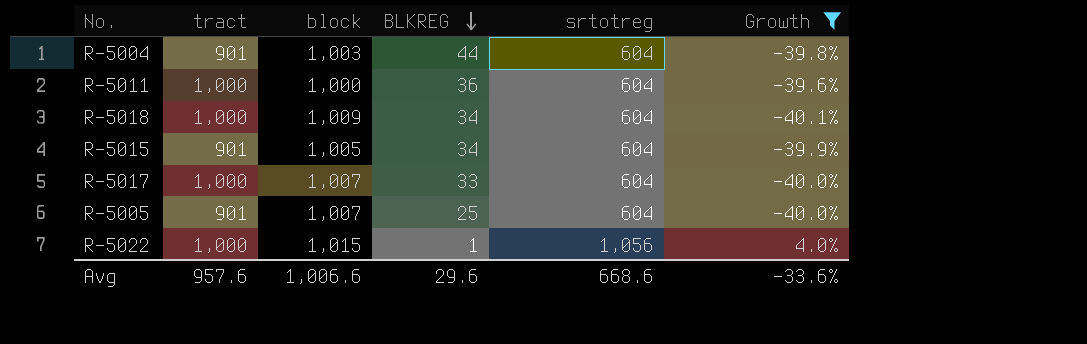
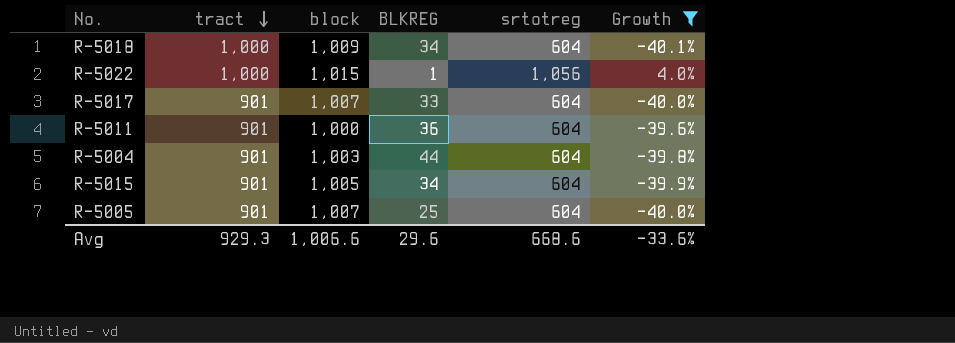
row order: BLKREG descending -> tract descending
R-5017 | tract: 1,000 -> 901
R-5011 | tract: 1,000 -> 901
Avg | tract: 957.6 -> 929.3

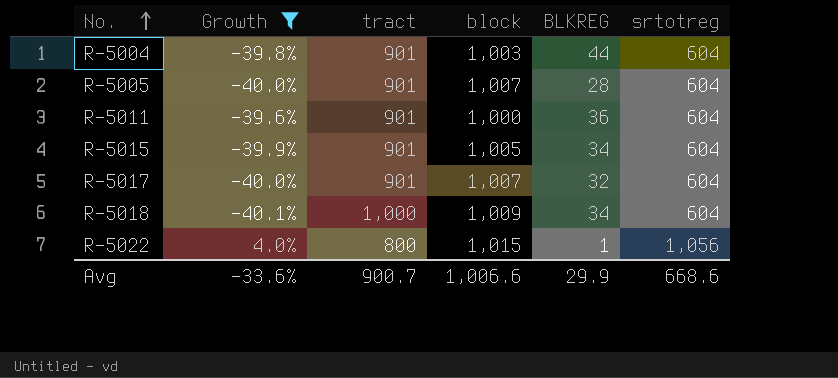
row order: tract descending -> No. ascending
column Growth | position: 6 -> 2
R-5005 | BLKREG: 25 -> 28
R-5017 | BLKREG: 33 -> 32
R-5022 | tract: 1,000 -> 800
Avg | tract: 929.3 -> 900.7
Avg | BLKREG: 29.6 -> 29.9

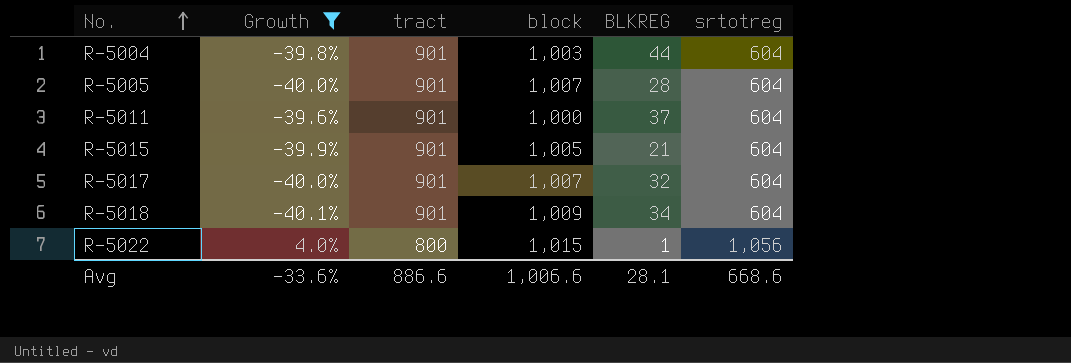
R-5011 | BLKREG: 36 -> 37
R-5015 | BLKREG: 34 -> 21
R-5018 | tract: 1,000 -> 901
Avg | tract: 900.7 -> 886.6
Avg | BLKREG: 29.9 -> 28.1

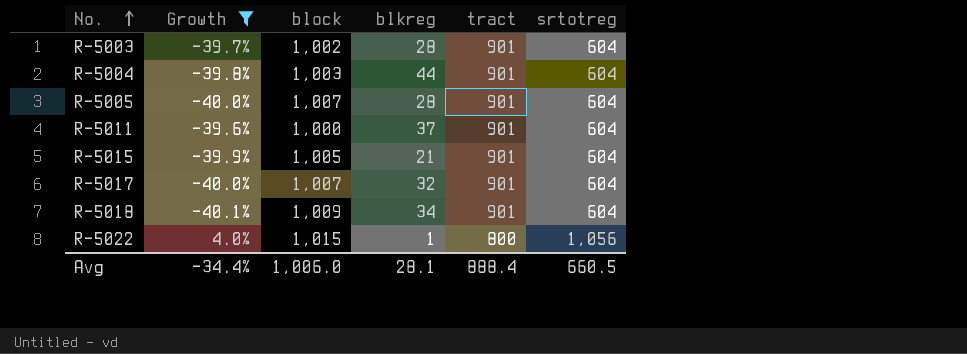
column name: BLKREG -> blkreg
column tract | position: 3 -> 5
row R-5003: none -> -39.7% | 1,002 | 28 | 901 | 604
Avg | Growth: -33.6% -> -34.4%
Avg | block: 1,006.6 -> 1,006.0
Avg | tract: 886.6 -> 888.4
Avg | srtotreg: 668.6 -> 660.5

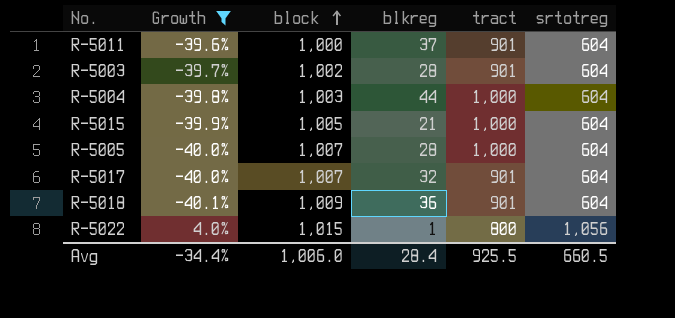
row order: No. ascending -> block ascending
R-5004 | tract: 901 -> 1,000
R-5015 | tract: 901 -> 1,000
R-5005 | tract: 901 -> 1,000
R-5018 | blkreg: 34 -> 36
Avg | blkreg: 28.1 -> 28.4
Avg | tract: 888.4 -> 925.5

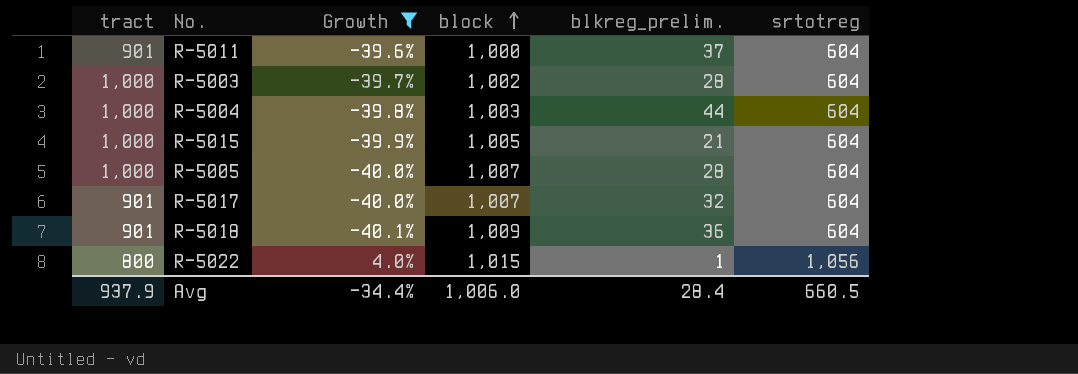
column tract | position: 5 -> 1
column name: blkreg -> blkreg_prelim.
R-5003 | tract: 901 -> 1,000
Avg | tract: 925.5 -> 937.9

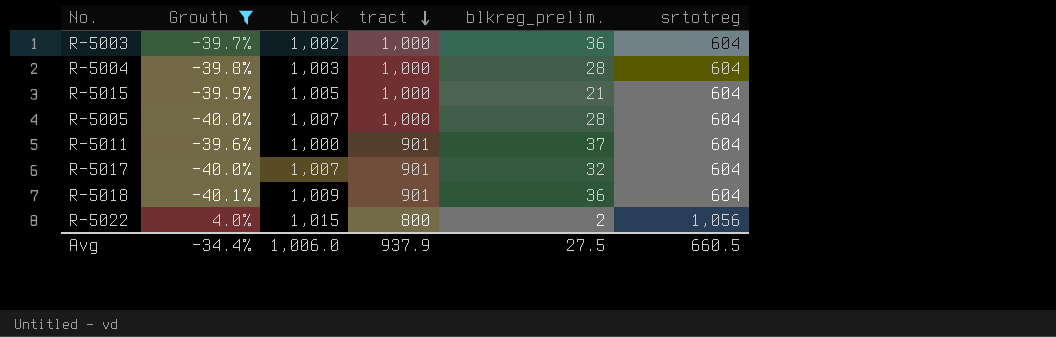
row order: block ascending -> tract descending
column tract | position: 1 -> 4
R-5003 | blkreg_prelim.: 28 -> 36
R-5004 | blkreg_prelim.: 44 -> 28
R-5022 | blkreg_prelim.: 1 -> 2
Avg | blkreg_prelim.: 28.4 -> 27.5

